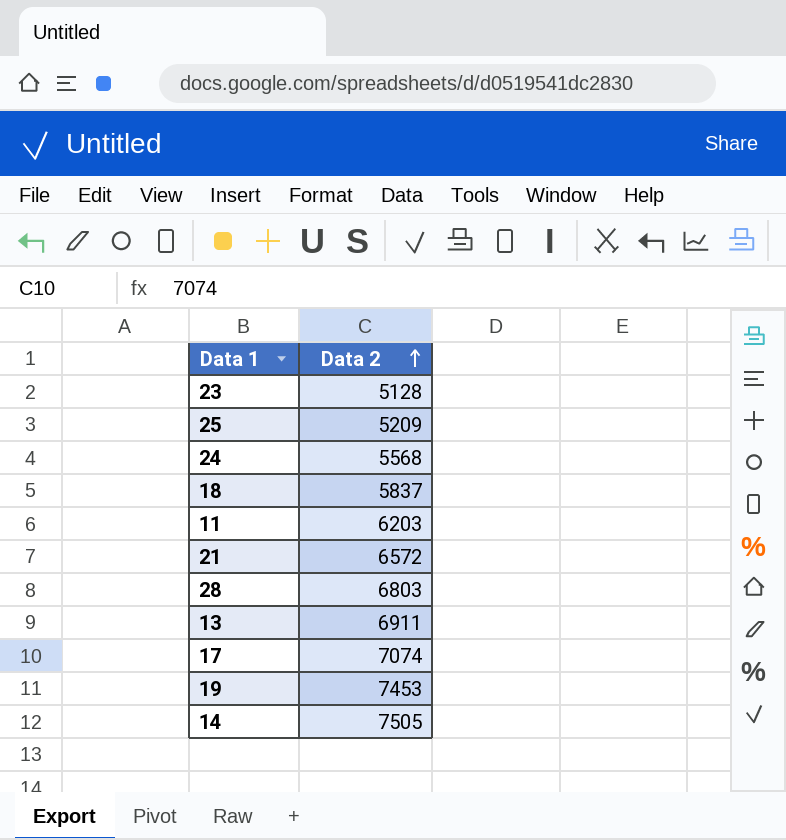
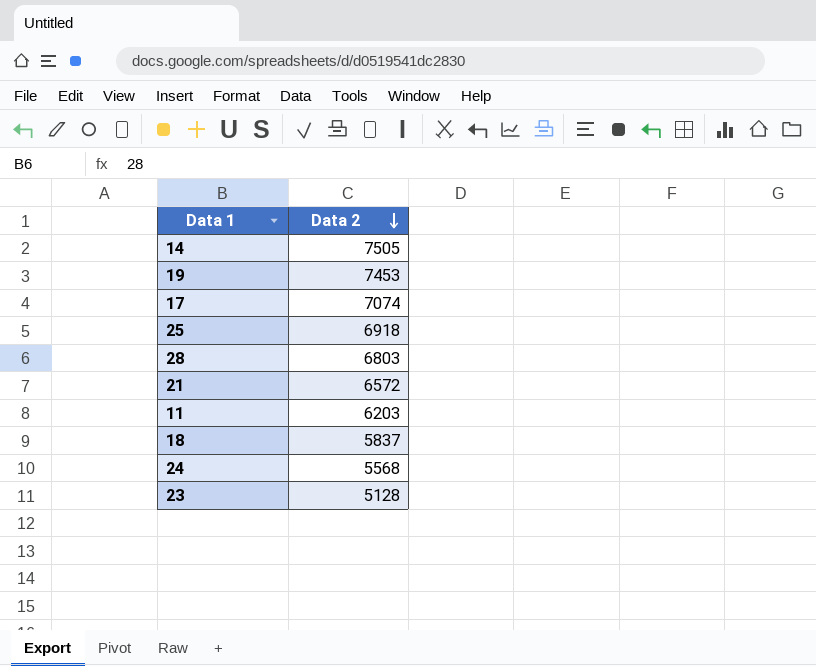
row order: Data 2 ascending -> Data 2 descending
row 13: 6911 -> none
25 | Data 2: 5209 -> 6918

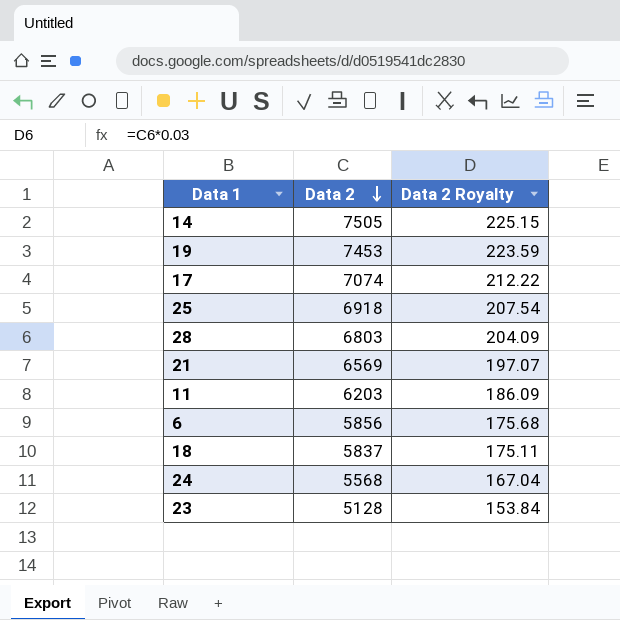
column Data 2 Royalty | formula: none -> [Data 2] * 0.03
21 | Data 2: 6572 -> 6569
row 6: none -> 5856 | 175.68

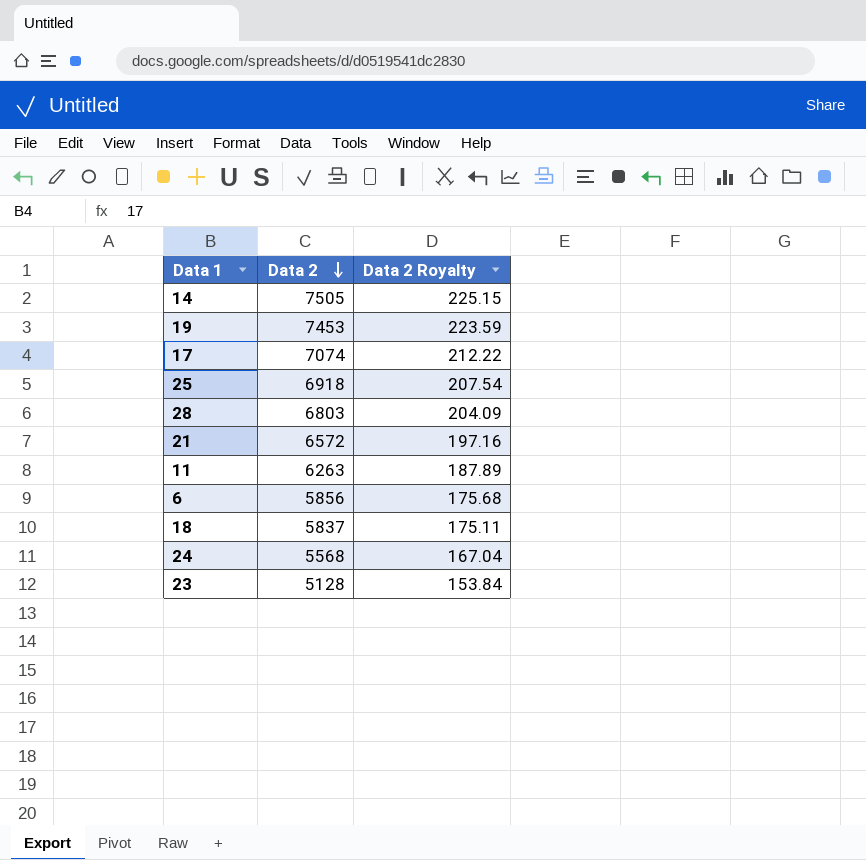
21 | Data 2: 6569 -> 6572
21 | Data 2 Royalty: 197.07 -> 197.16
11 | Data 2: 6203 -> 6263
11 | Data 2 Royalty: 186.09 -> 187.89

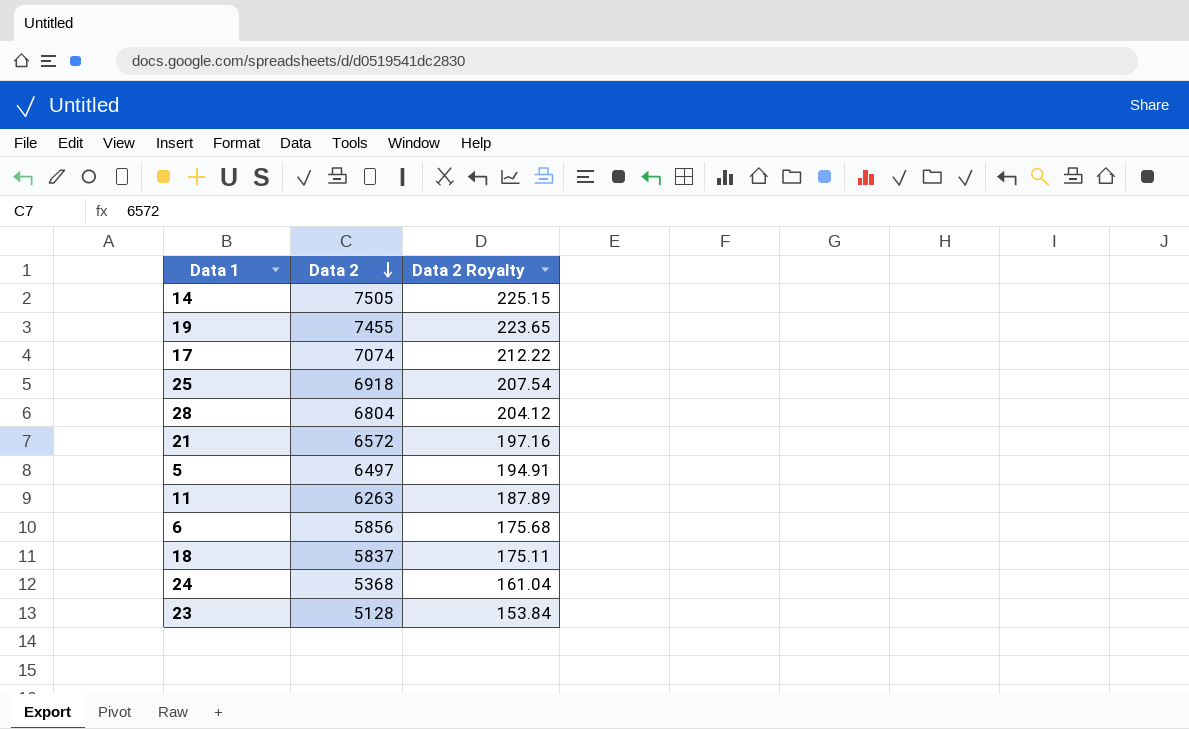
19 | Data 2: 7453 -> 7455
19 | Data 2 Royalty: 223.59 -> 223.65
28 | Data 2: 6803 -> 6804
28 | Data 2 Royalty: 204.09 -> 204.12
row 5: none -> 6497 | 194.91
24 | Data 2: 5568 -> 5368
24 | Data 2 Royalty: 167.04 -> 161.04

